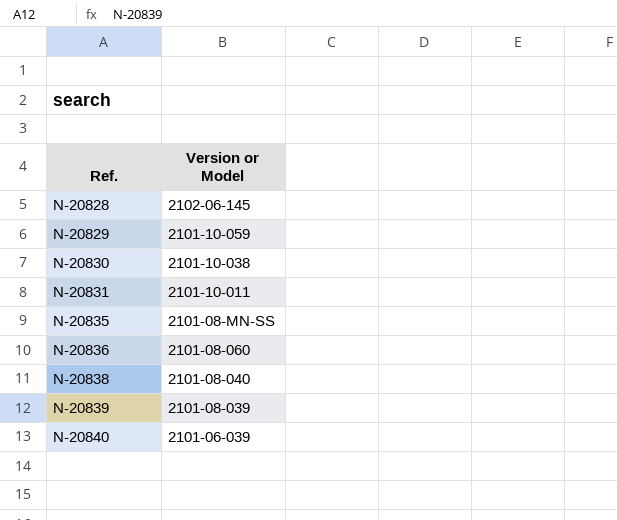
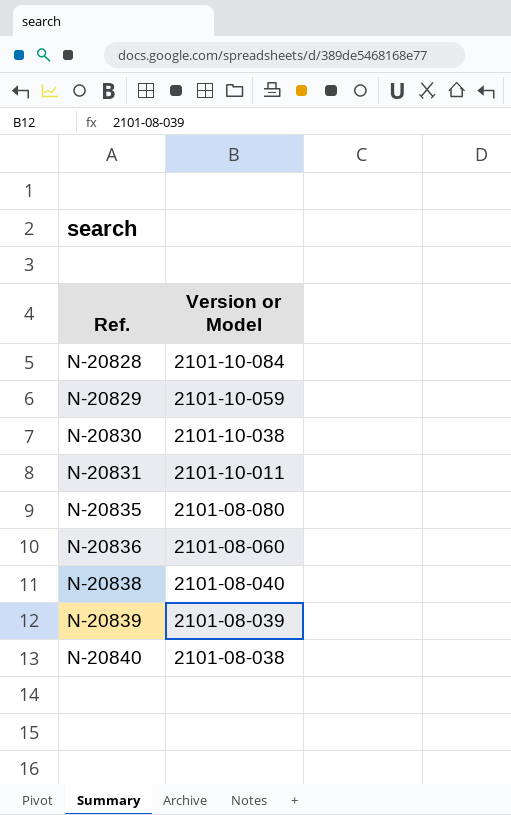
N-20828 | Version or Model: 2102-06-145 -> 2101-10-084
N-20835 | Version or Model: 2101-08-MN-SS -> 2101-08-080
N-20840 | Version or Model: 2101-06-039 -> 2101-08-038

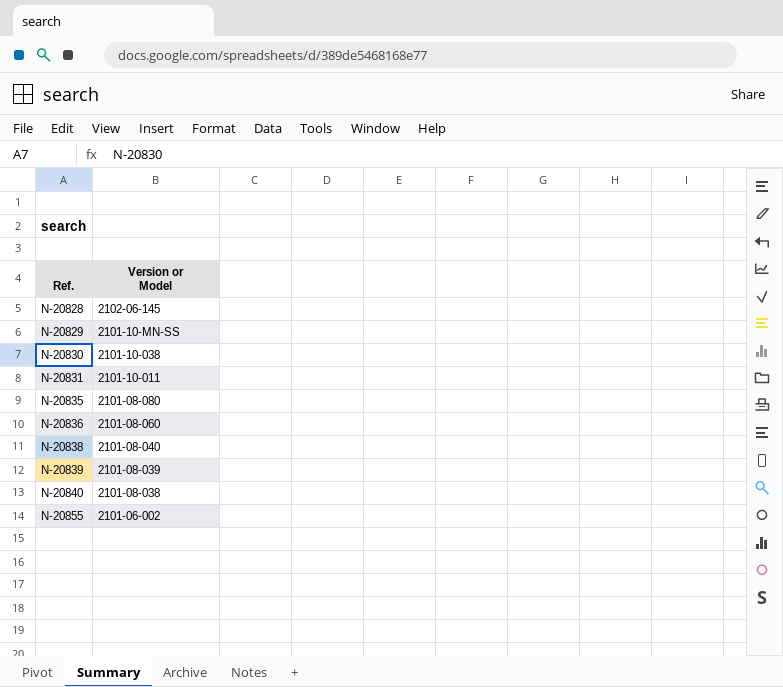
N-20828 | Version or Model: 2101-10-084 -> 2102-06-145
N-20829 | Version or Model: 2101-10-059 -> 2101-10-MN-SS
row N-20855: none -> 2101-06-002

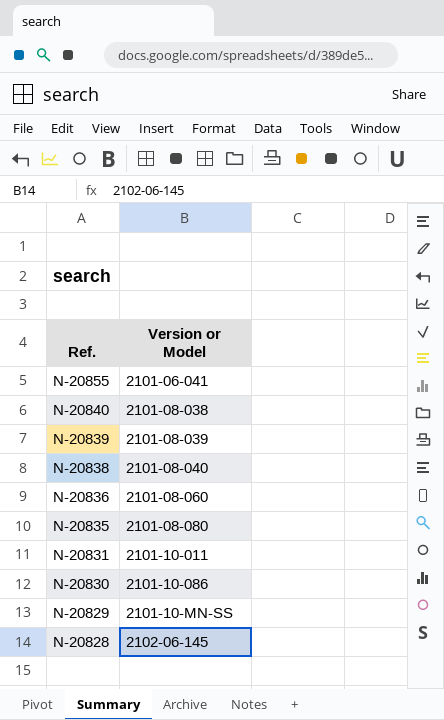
row order: Ref. ascending -> Ref. descending
N-20855 | Version or Model: 2101-06-002 -> 2101-06-041
N-20830 | Version or Model: 2101-10-038 -> 2101-10-086

